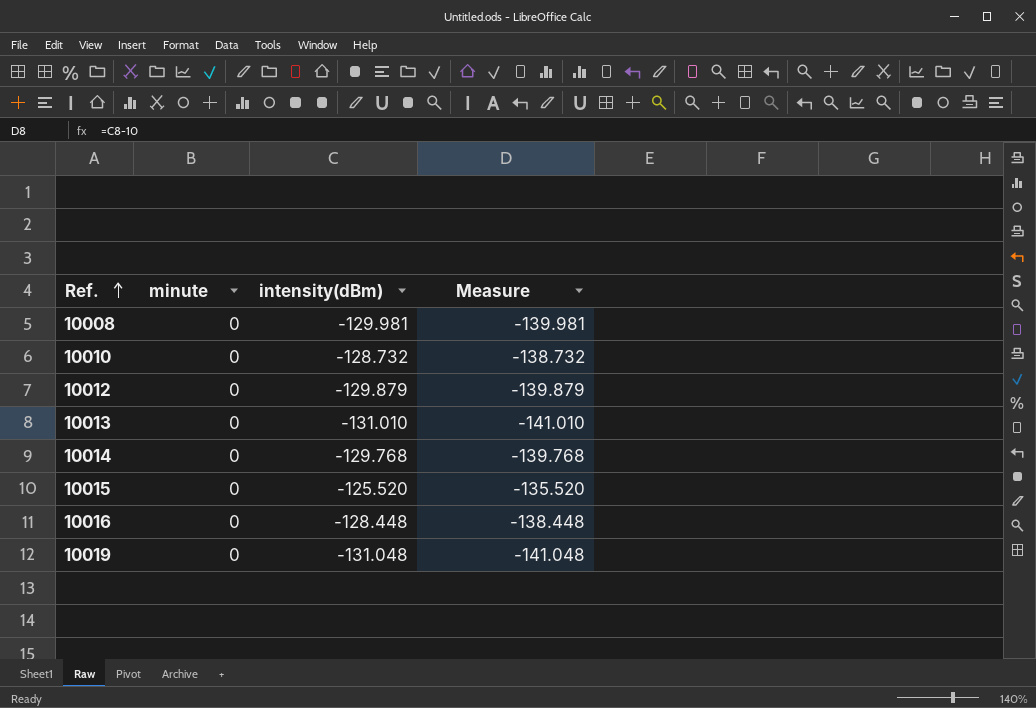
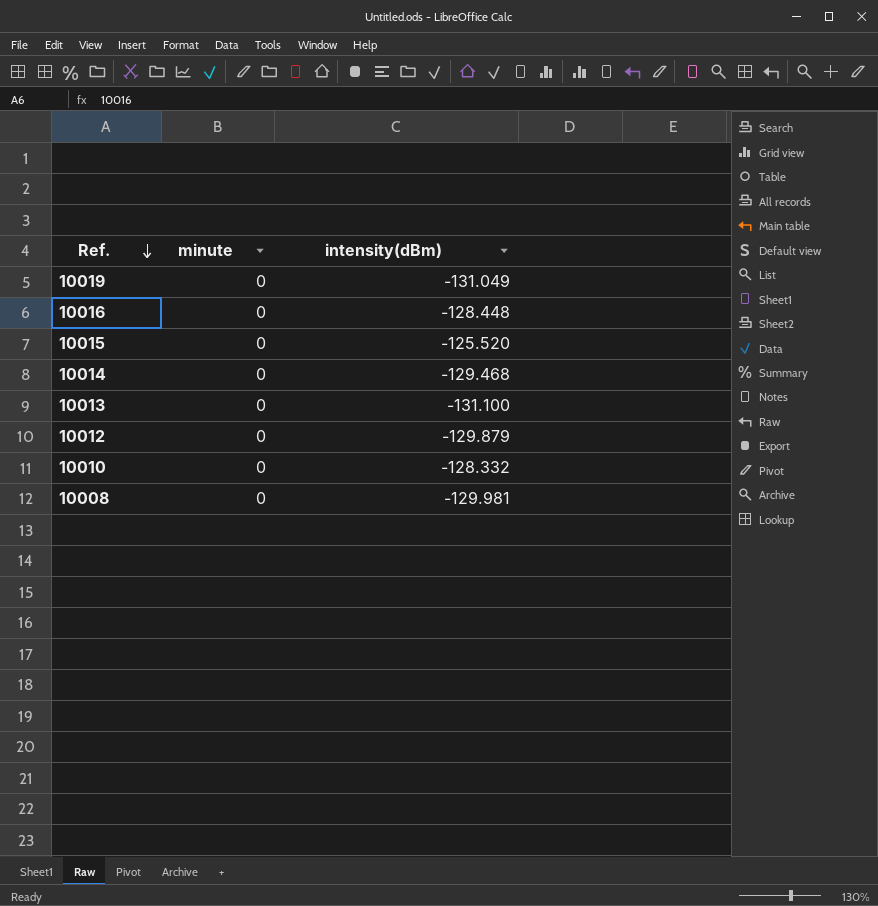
row order: Ref. ascending -> Ref. descending
column Measure | formula: [intensity(dBm)] - 10 -> none
10019 | intensity(dBm): -131.048 -> -131.049
10014 | intensity(dBm): -129.768 -> -129.468
10013 | intensity(dBm): -131.010 -> -131.100
10010 | intensity(dBm): -128.732 -> -128.332

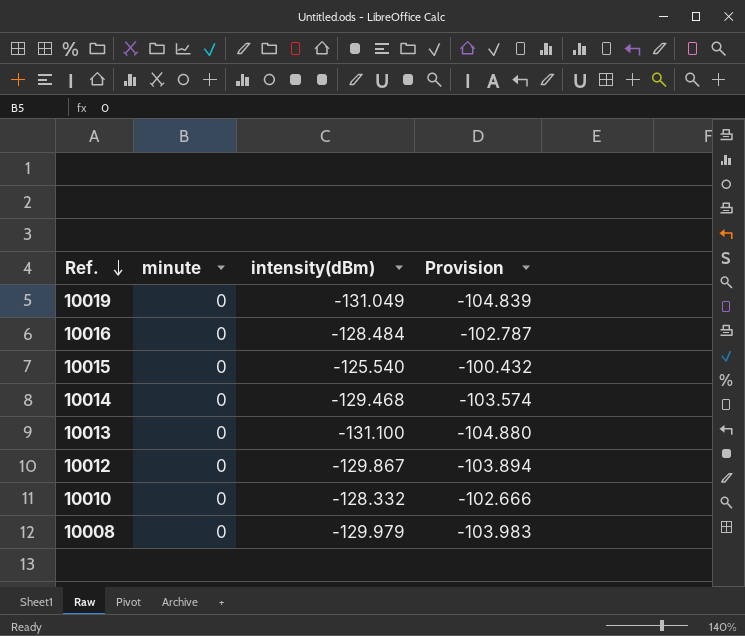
column Provision | formula: none -> [intensity(dBm)] * 0.8
10016 | intensity(dBm): -128.448 -> -128.484
10015 | intensity(dBm): -125.520 -> -125.540
10012 | intensity(dBm): -129.879 -> -129.867
10008 | intensity(dBm): -129.981 -> -129.979

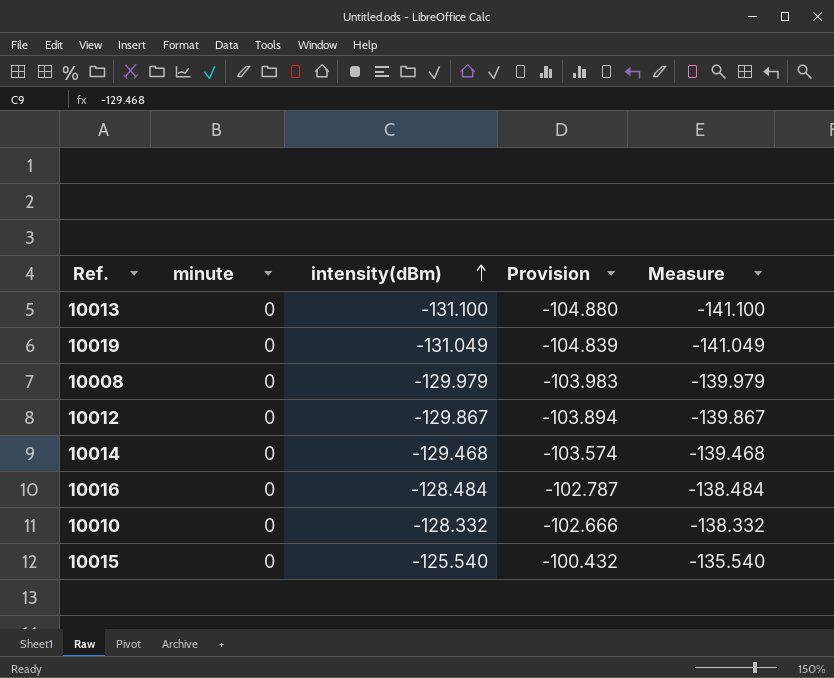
row order: Ref. descending -> intensity(dBm) ascending
column Measure | formula: none -> [intensity(dBm)] - 10

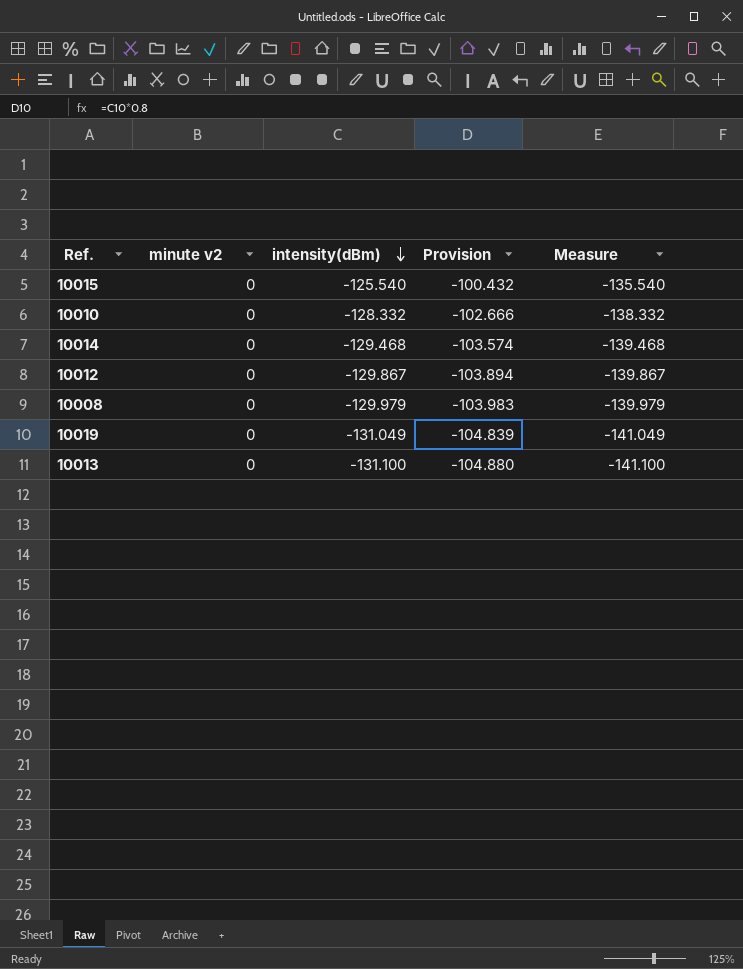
row order: intensity(dBm) ascending -> intensity(dBm) descending
column name: minute -> minute v2
row 10016: 0 | -128.484 | -102.787 | -138.484 -> none

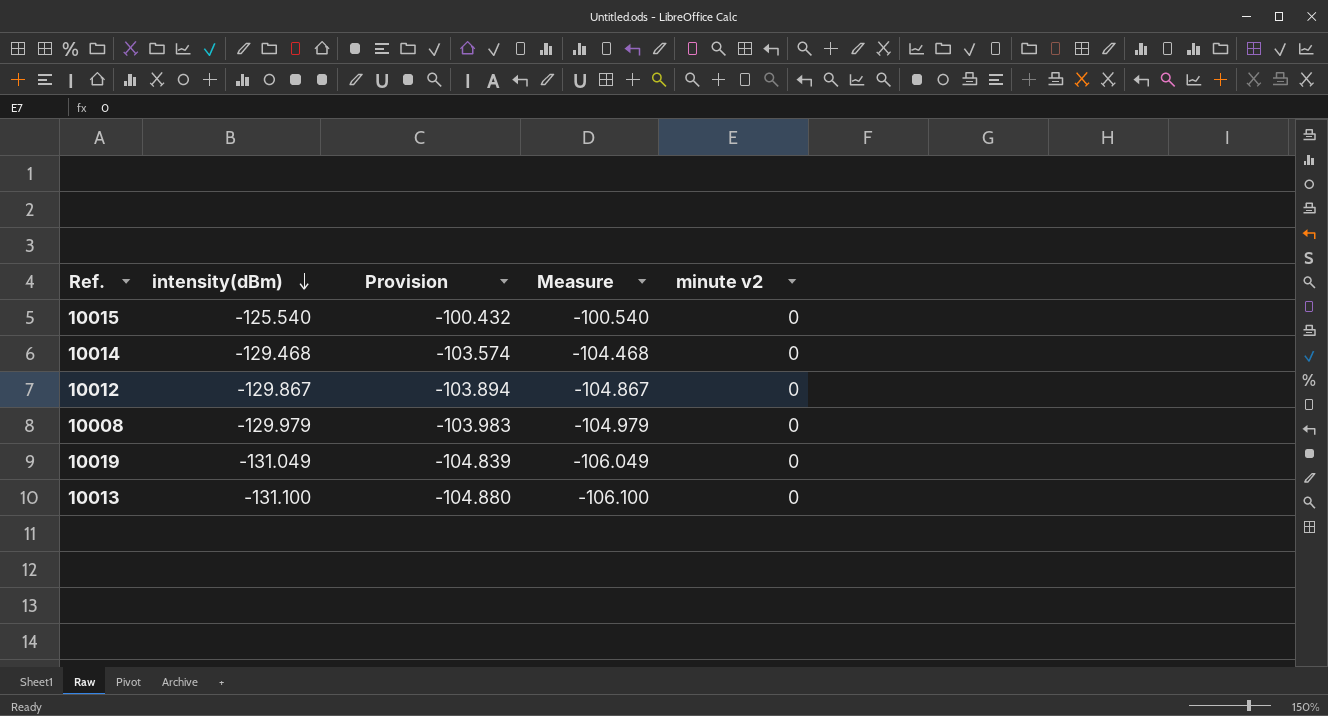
column Measure | formula: [intensity(dBm)] - 10 -> [intensity(dBm)] + 25
column minute v2 | position: 2 -> 5
row 10010: 0 | -128.332 | -102.666 | -138.332 -> none

